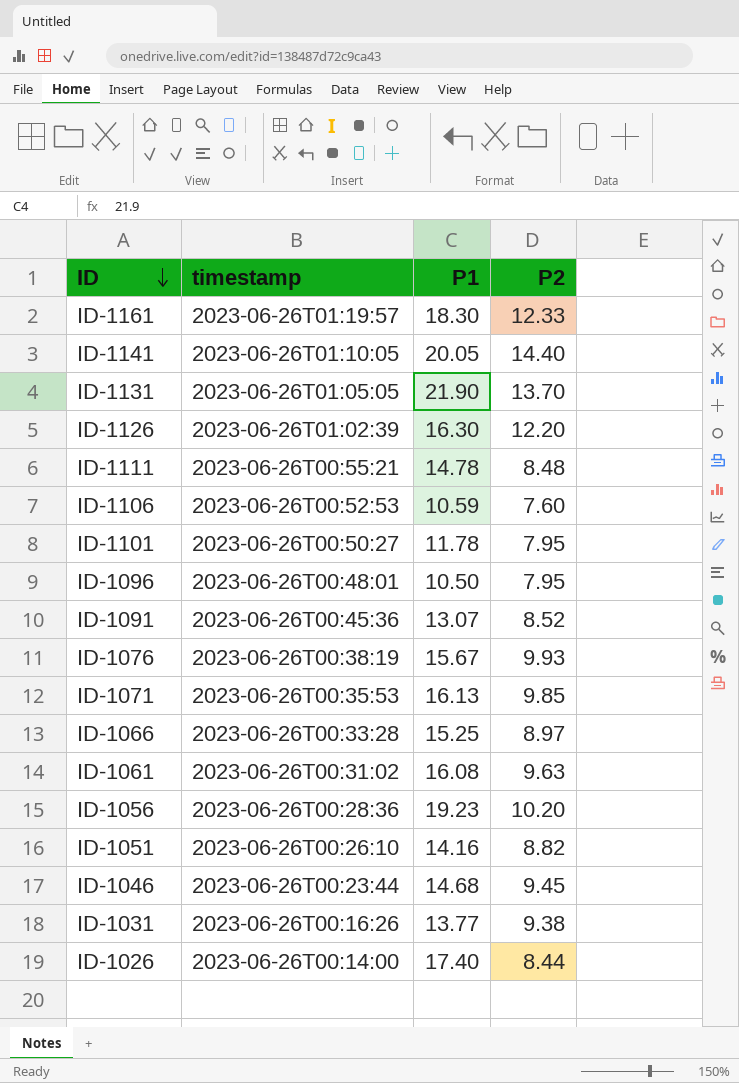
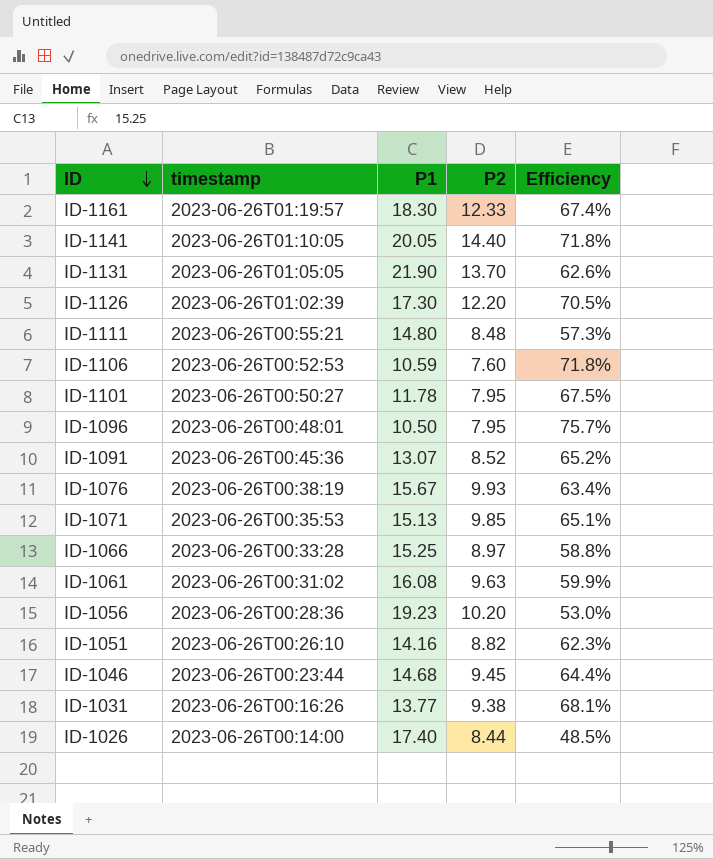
column Efficiency | formula: none -> [P2] / [P1]
ID-1126 | P1: 16.30 -> 17.30
ID-1111 | P1: 14.78 -> 14.80
ID-1071 | P1: 16.13 -> 15.13

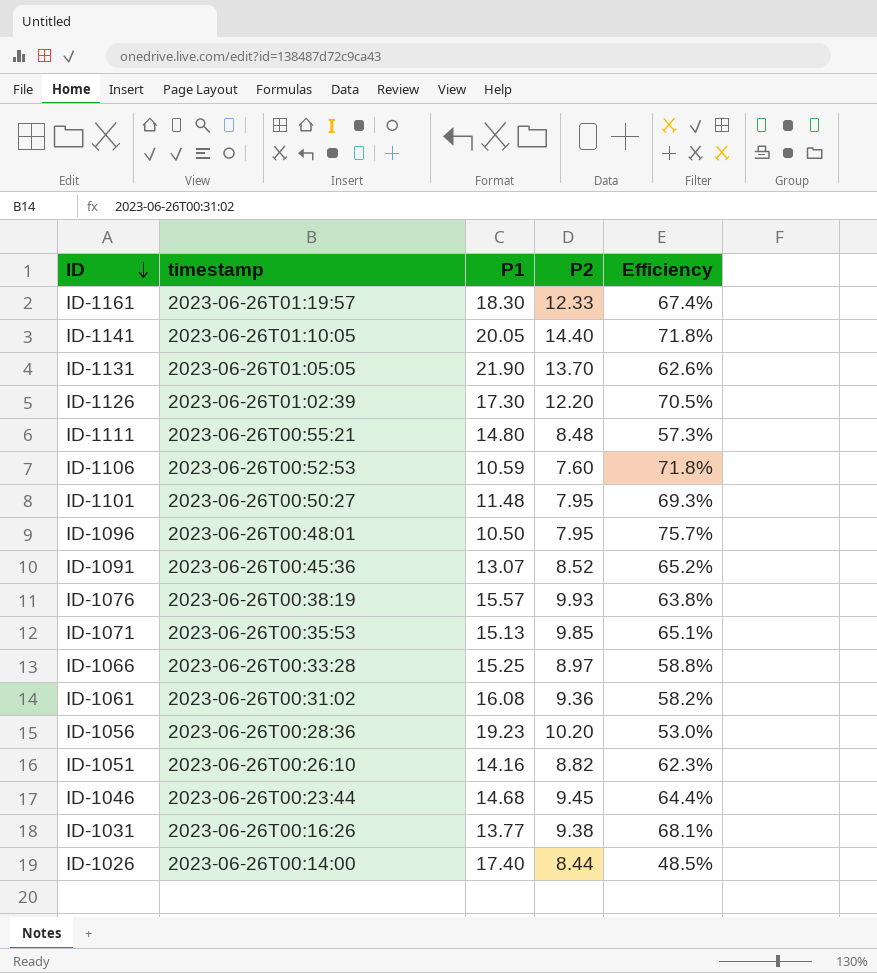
ID-1101 | P1: 11.78 -> 11.48
ID-1101 | Efficiency: 67.5% -> 69.3%
ID-1076 | P1: 15.67 -> 15.57
ID-1076 | Efficiency: 63.4% -> 63.8%
ID-1061 | P2: 9.63 -> 9.36
ID-1061 | Efficiency: 59.9% -> 58.2%

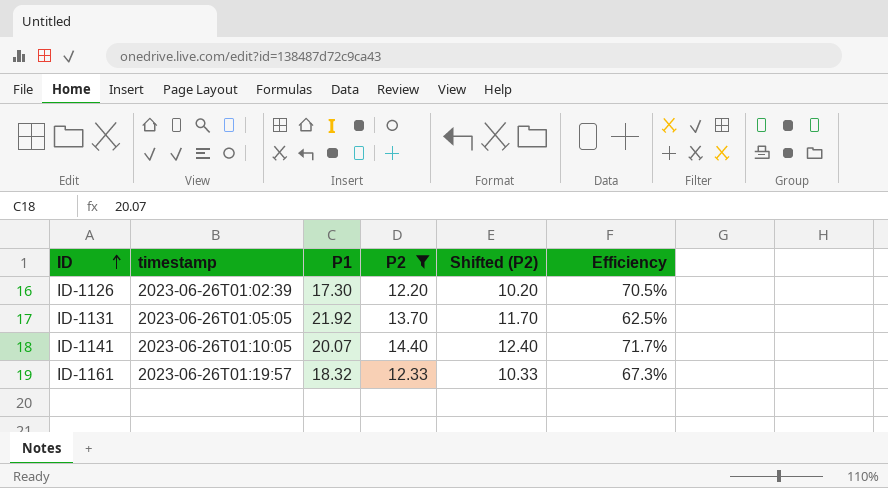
filter: none -> P2 >= 12.20
row order: ID descending -> ID ascending
column Shifted (P2) | formula: none -> [P2] - 2
ID-1131 | P1: 21.90 -> 21.92
ID-1131 | Efficiency: 62.6% -> 62.5%
ID-1141 | P1: 20.05 -> 20.07
ID-1141 | Efficiency: 71.8% -> 71.7%
ID-1161 | P1: 18.30 -> 18.32
ID-1161 | Efficiency: 67.4% -> 67.3%

